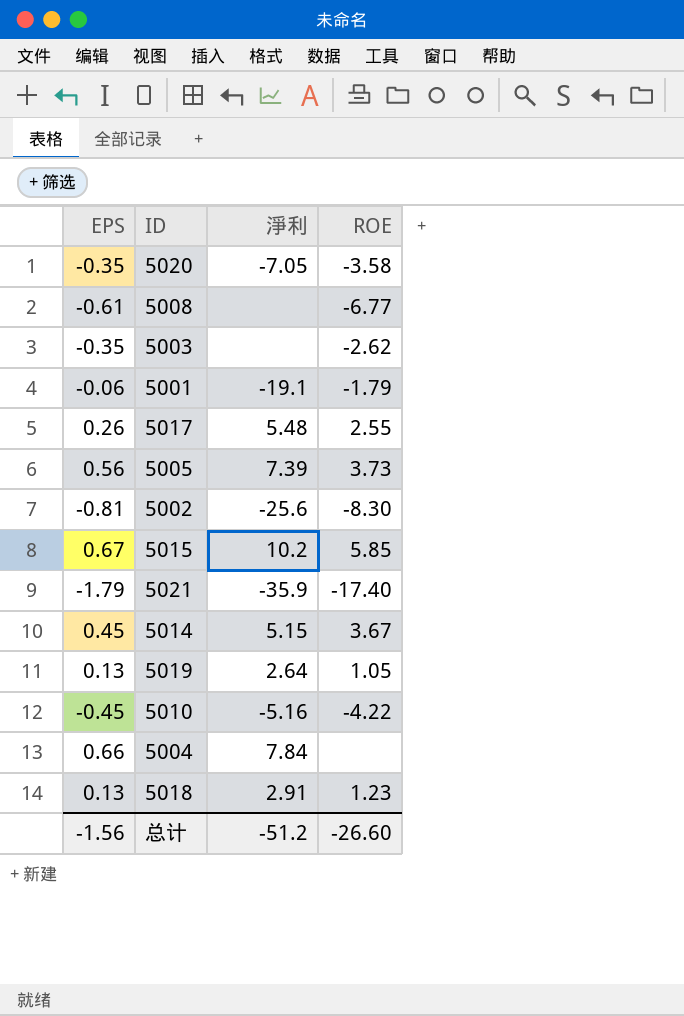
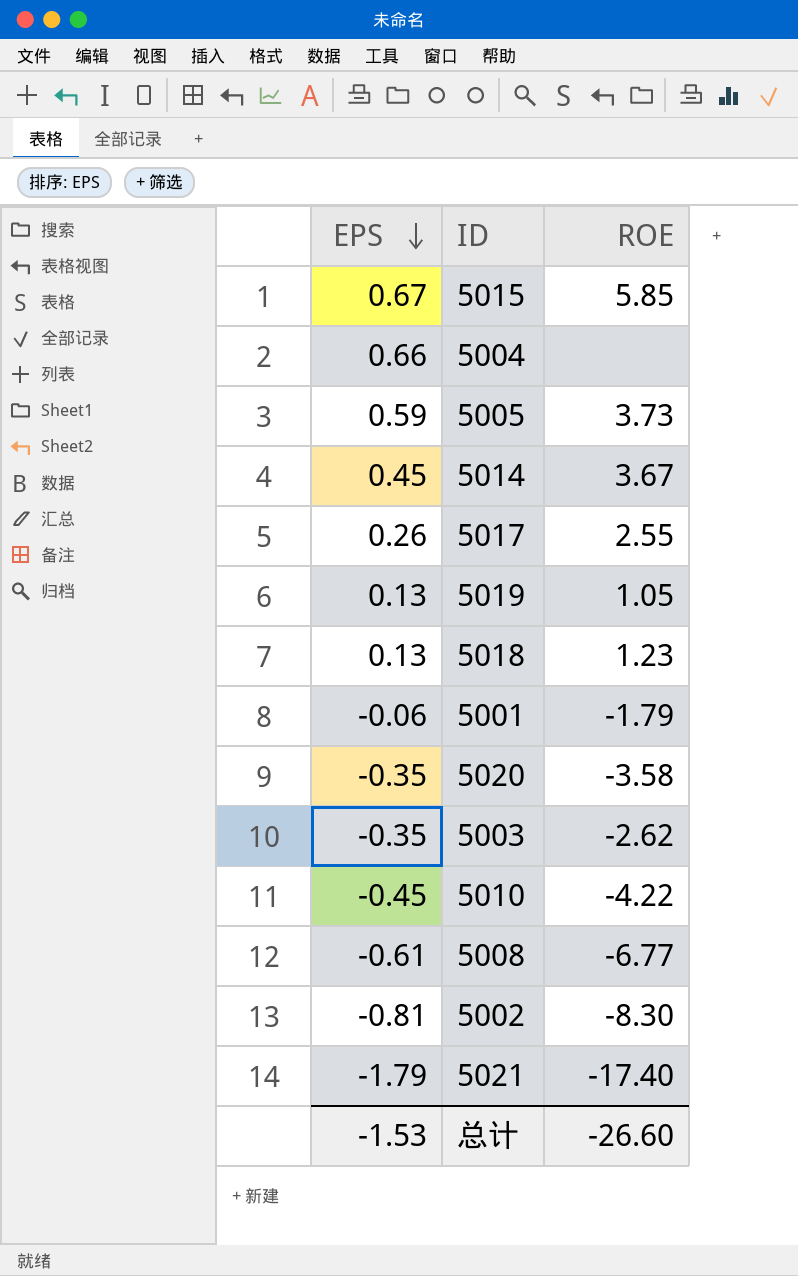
row order: none -> EPS descending
column 淨利 | position: 3 -> none
5005 | EPS: 0.56 -> 0.59
总计 | EPS: -1.56 -> -1.53

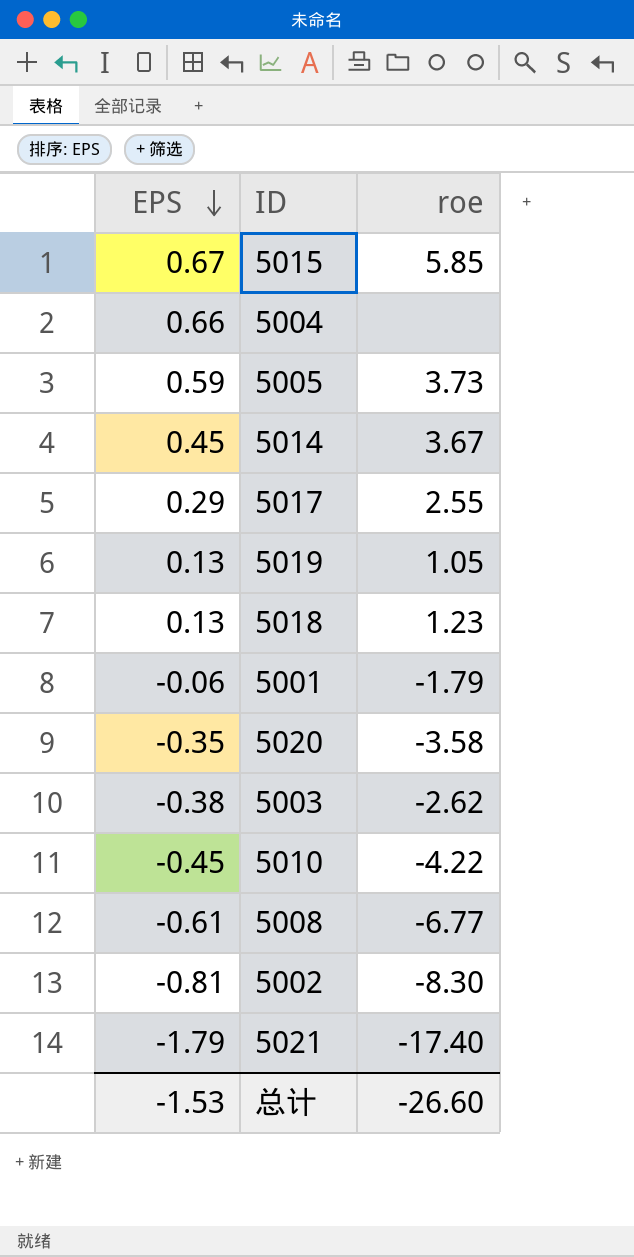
column name: ROE -> roe
5017 | EPS: 0.26 -> 0.29
5003 | EPS: -0.35 -> -0.38

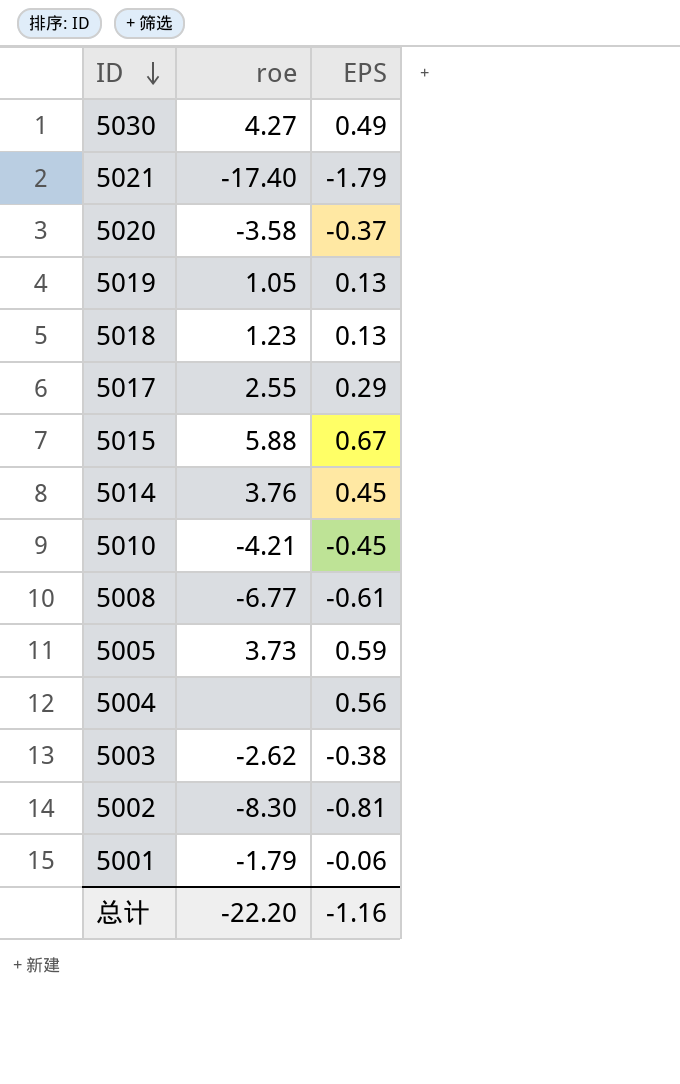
row order: EPS descending -> ID descending
column EPS | position: 1 -> 3
row 5030: none -> 4.27 | 0.49
5020 | EPS: -0.35 -> -0.37
5015 | roe: 5.85 -> 5.88
5014 | roe: 3.67 -> 3.76
5010 | roe: -4.22 -> -4.21
5004 | EPS: 0.66 -> 0.56
总计 | roe: -26.60 -> -22.20
总计 | EPS: -1.53 -> -1.16

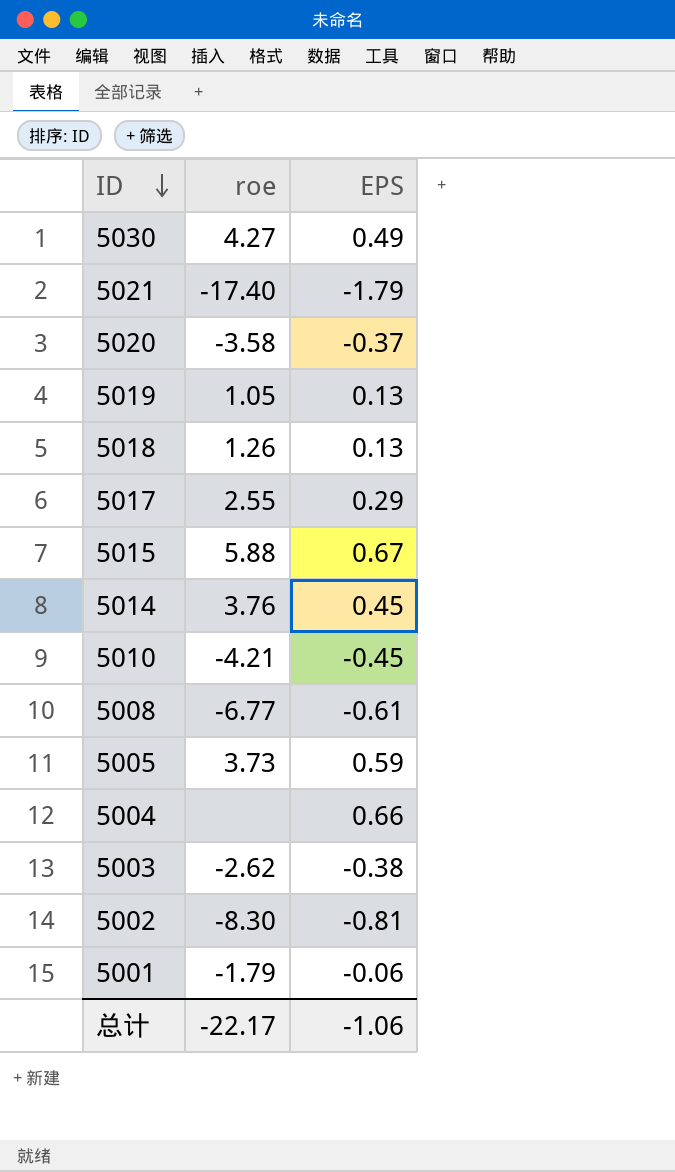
5018 | roe: 1.23 -> 1.26
5004 | EPS: 0.56 -> 0.66
总计 | roe: -22.20 -> -22.17
总计 | EPS: -1.16 -> -1.06

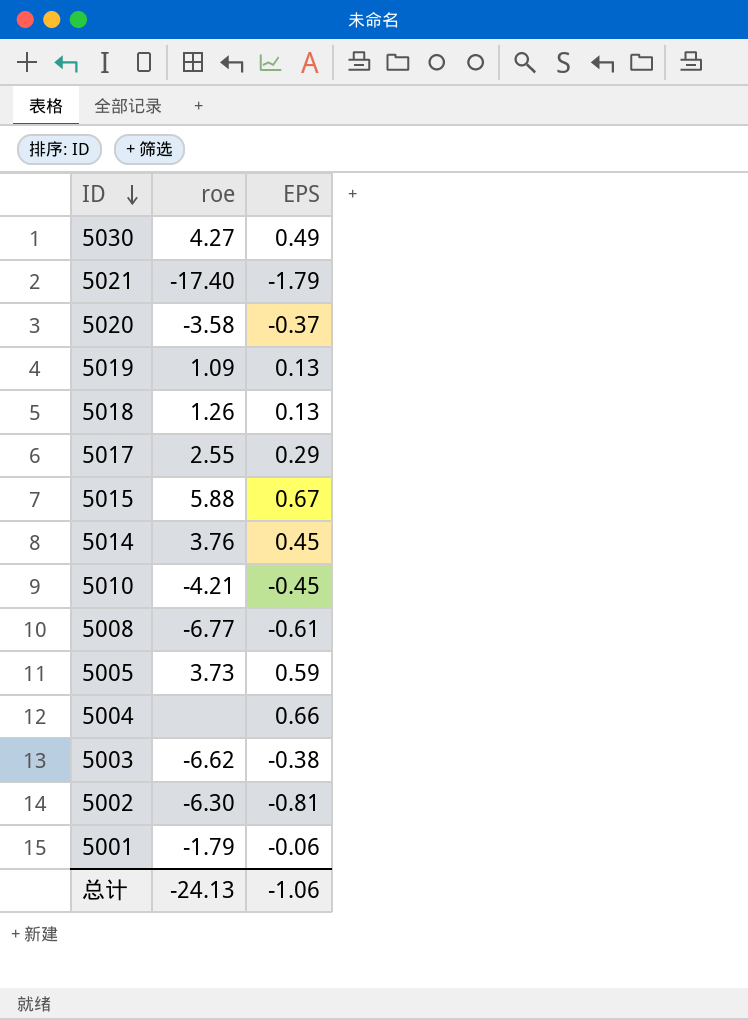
5019 | roe: 1.05 -> 1.09
5003 | roe: -2.62 -> -6.62
5002 | roe: -8.30 -> -6.30
总计 | roe: -22.17 -> -24.13

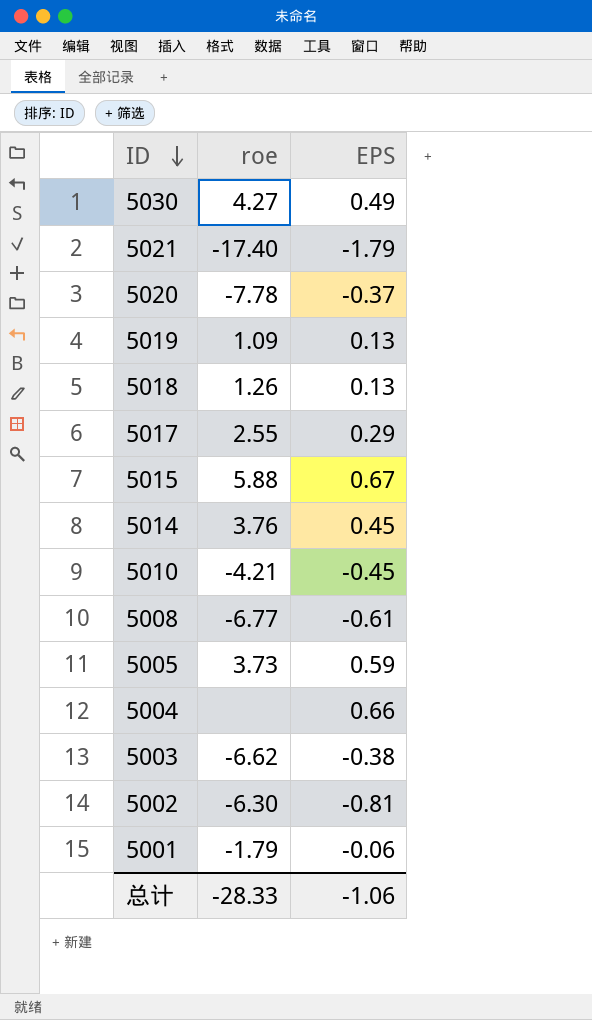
5020 | roe: -3.58 -> -7.78
总计 | roe: -24.13 -> -28.33

